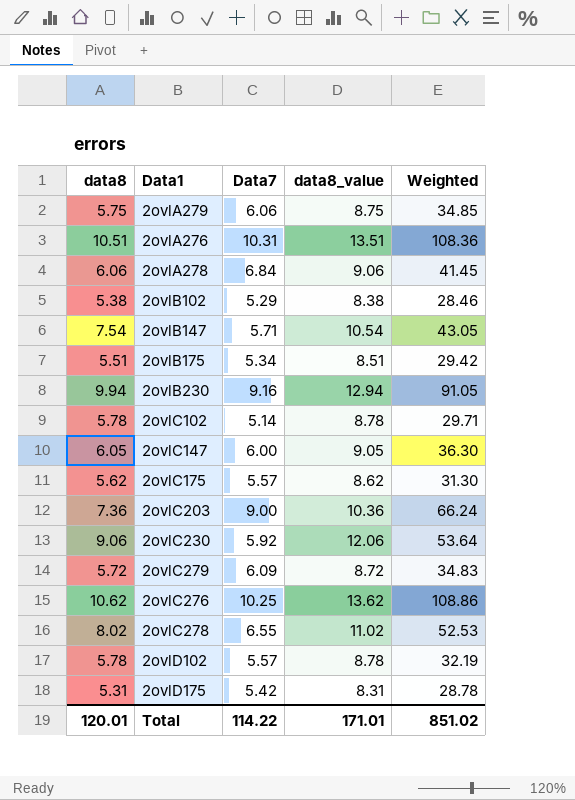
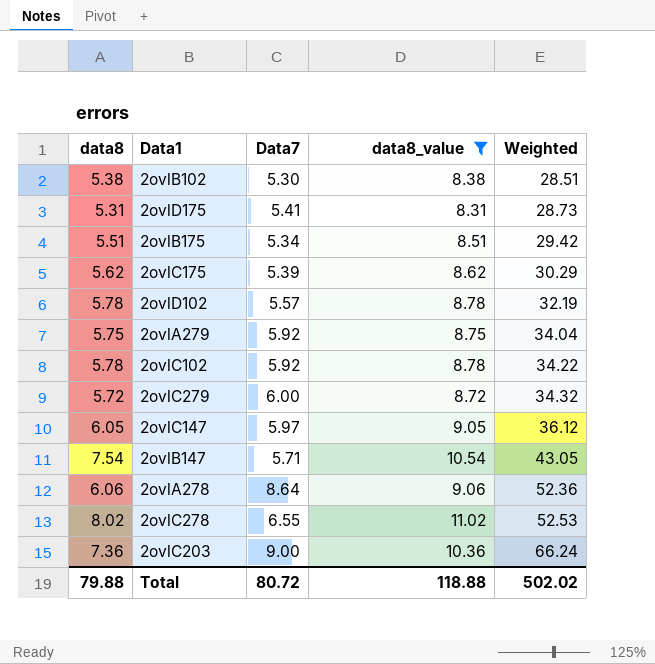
filter: none -> data8_value <= 11.02
row order: none -> Weighted ascending
2ovlB102 | Data7: 5.29 -> 5.30
2ovlB102 | Weighted: 28.46 -> 28.51
2ovlD175 | Data7: 5.42 -> 5.41
2ovlD175 | Weighted: 28.78 -> 28.73
2ovlC175 | Data7: 5.57 -> 5.39
2ovlC175 | Weighted: 31.30 -> 30.29
2ovlA279 | Data7: 6.06 -> 5.92
2ovlA279 | Weighted: 34.85 -> 34.04
2ovlC102 | Data7: 5.14 -> 5.92
2ovlC102 | Weighted: 29.71 -> 34.22
2ovlC279 | Data7: 6.09 -> 6.00
2ovlC279 | Weighted: 34.83 -> 34.32
2ovlC147 | Data7: 6.00 -> 5.97
2ovlC147 | Weighted: 36.30 -> 36.12
2ovlA278 | Data7: 6.84 -> 8.64
2ovlA278 | Weighted: 41.45 -> 52.36
Total | data8: 120.01 -> 79.88
Total | Data7: 114.22 -> 80.72
Total | data8_value: 171.01 -> 118.88
Total | Weighted: 851.02 -> 502.02

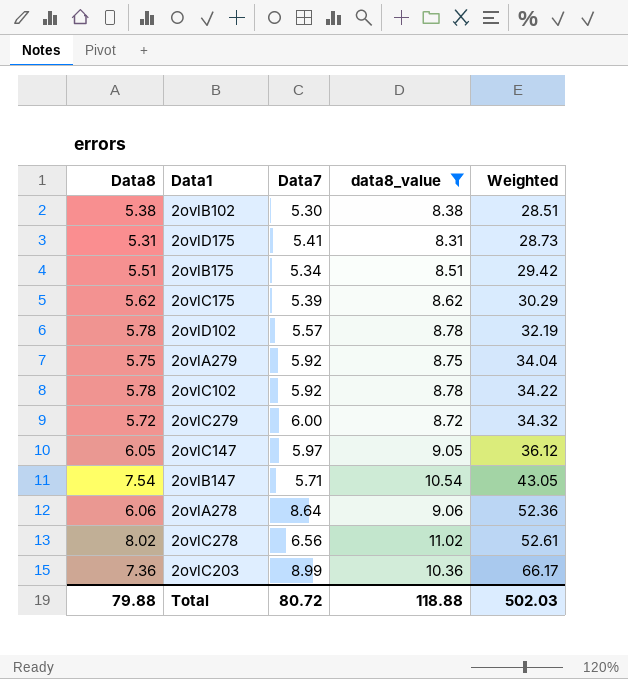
column name: data8 -> Data8
2ovlC278 | Data7: 6.55 -> 6.56
2ovlC278 | Weighted: 52.53 -> 52.61
2ovlC203 | Data7: 9.00 -> 8.99
2ovlC203 | Weighted: 66.24 -> 66.17
Total | Weighted: 502.02 -> 502.03

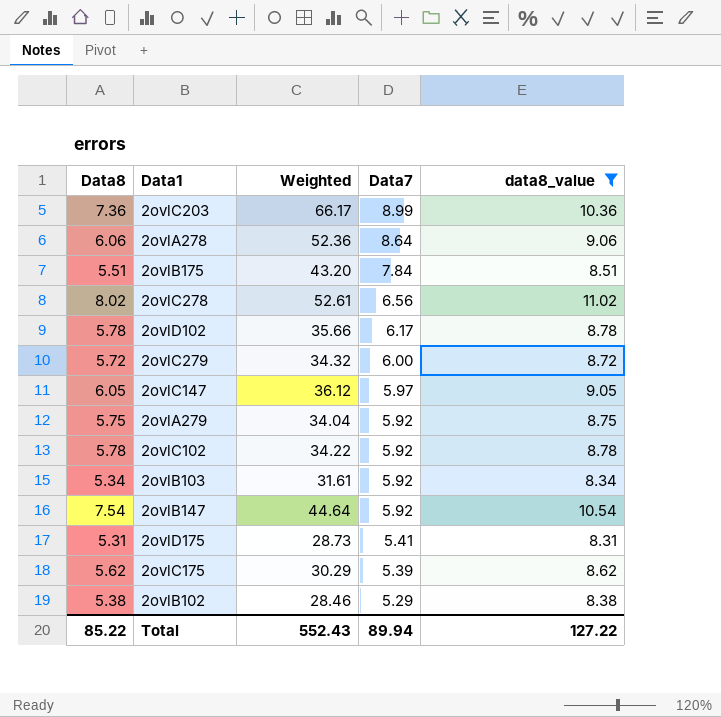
row order: Weighted ascending -> Data7 descending
column Weighted | position: 5 -> 3
2ovlB175 | Weighted: 29.42 -> 43.20
2ovlB175 | Data7: 5.34 -> 7.84
2ovlD102 | Weighted: 32.19 -> 35.66
2ovlD102 | Data7: 5.57 -> 6.17
row 2ovlB103: none -> 5.34 | 31.61 | 5.92 | 8.34
2ovlB147 | Weighted: 43.05 -> 44.64
2ovlB147 | Data7: 5.71 -> 5.92
2ovlB102 | Weighted: 28.51 -> 28.46
2ovlB102 | Data7: 5.30 -> 5.29
Total | Data8: 79.88 -> 85.22
Total | Weighted: 502.03 -> 552.43
Total | Data7: 80.72 -> 89.94
Total | data8_value: 118.88 -> 127.22

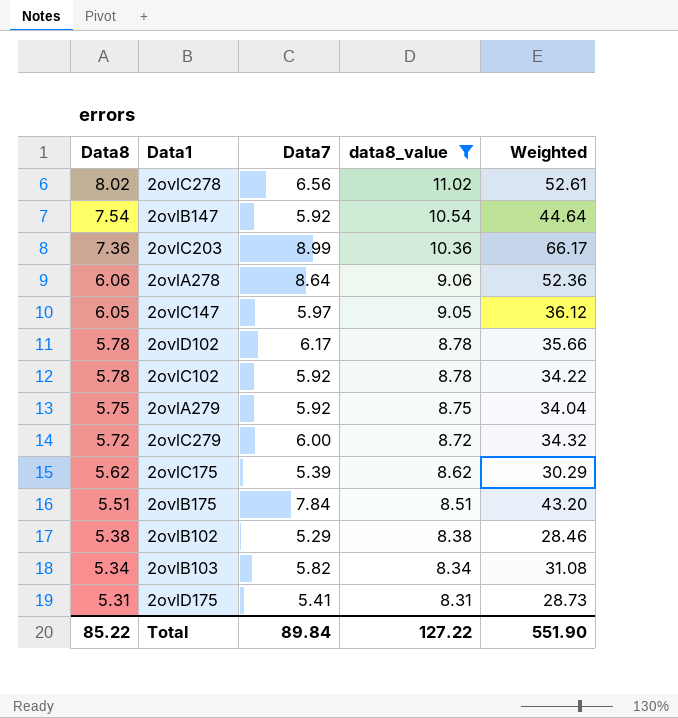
row order: Data7 descending -> Data8 descending
column Weighted | position: 3 -> 5
2ovlB103 | Data7: 5.92 -> 5.82
2ovlB103 | Weighted: 31.61 -> 31.08
Total | Data7: 89.94 -> 89.84
Total | Weighted: 552.43 -> 551.90

